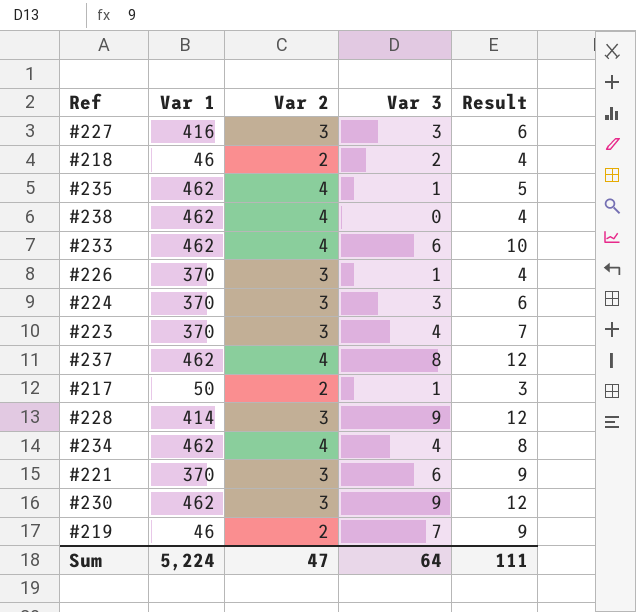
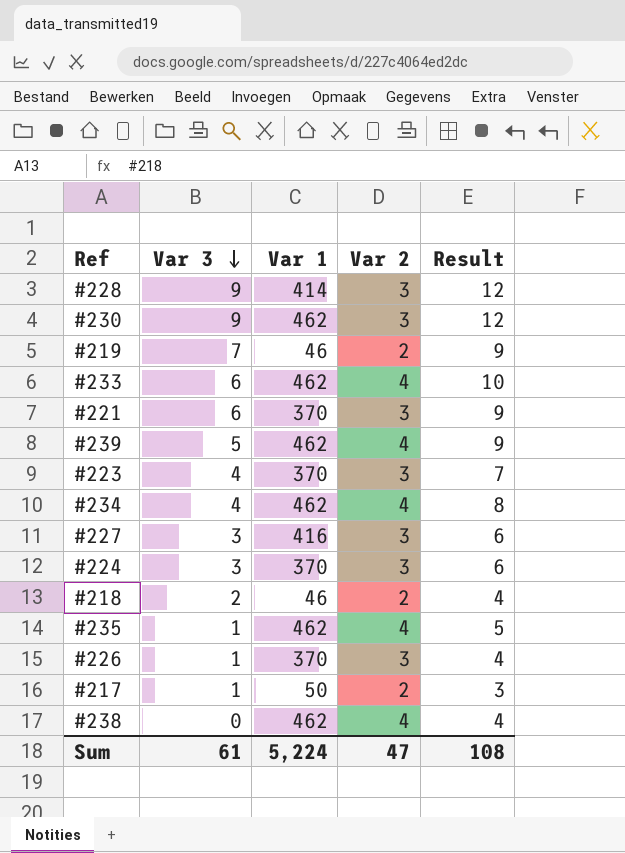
row order: none -> Var 3 descending
column Var 3 | position: 4 -> 2
row #237: 462 | 4 | 8 | 12 -> none
row #239: none -> 5 | 462 | 4 | 9
Sum | Var 3: 64 -> 61
Sum | Result: 111 -> 108

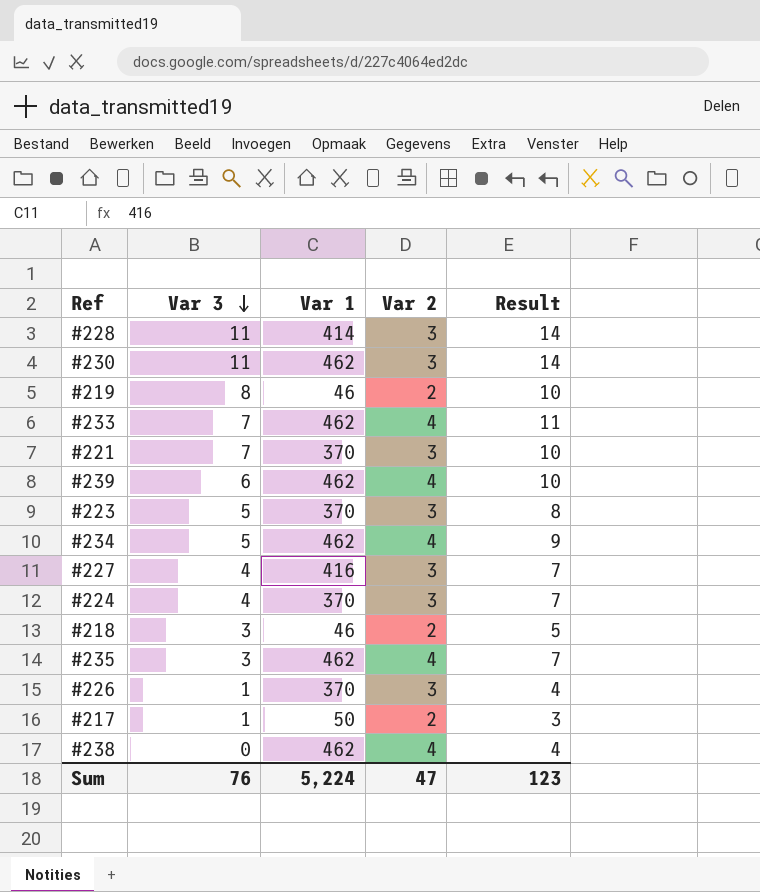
#228 | Var 3: 9 -> 11
#228 | Result: 12 -> 14
#230 | Var 3: 9 -> 11
#230 | Result: 12 -> 14
#219 | Var 3: 7 -> 8
#219 | Result: 9 -> 10
#233 | Var 3: 6 -> 7
#233 | Result: 10 -> 11
#221 | Var 3: 6 -> 7
#221 | Result: 9 -> 10
#239 | Var 3: 5 -> 6
#239 | Result: 9 -> 10
#223 | Var 3: 4 -> 5
#223 | Result: 7 -> 8
#234 | Var 3: 4 -> 5
#234 | Result: 8 -> 9
#227 | Var 3: 3 -> 4
#227 | Result: 6 -> 7
#224 | Var 3: 3 -> 4
#224 | Result: 6 -> 7
#218 | Var 3: 2 -> 3
#218 | Result: 4 -> 5
#235 | Var 3: 1 -> 3
#235 | Result: 5 -> 7
Sum | Var 3: 61 -> 76
Sum | Result: 108 -> 123

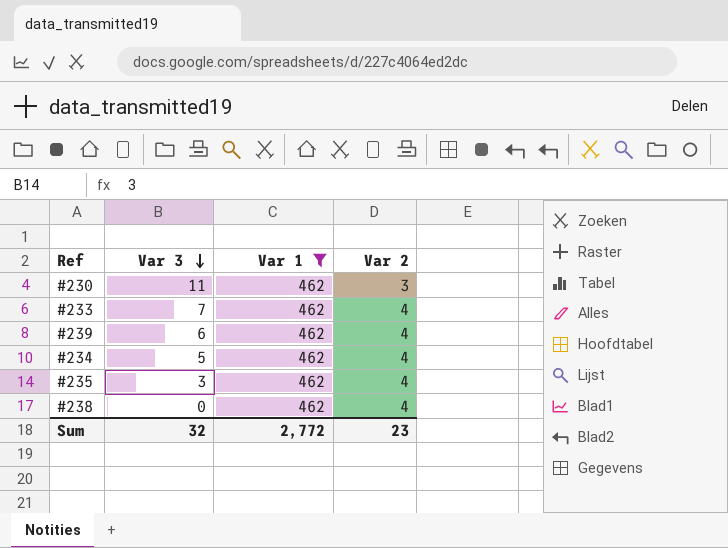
filter: none -> Var 1 = 462
column Result | formula: [Var 3] + [Var 2] -> none
Sum | Var 3: 76 -> 32
Sum | Var 1: 5,224 -> 2,772
Sum | Var 2: 47 -> 23

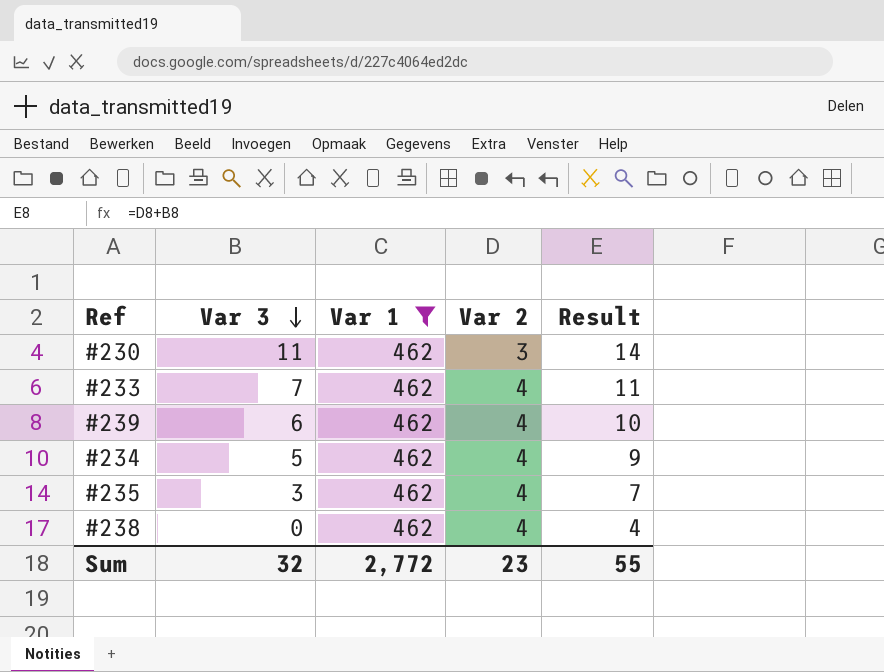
column Result | formula: none -> [Var 3] + [Var 2]

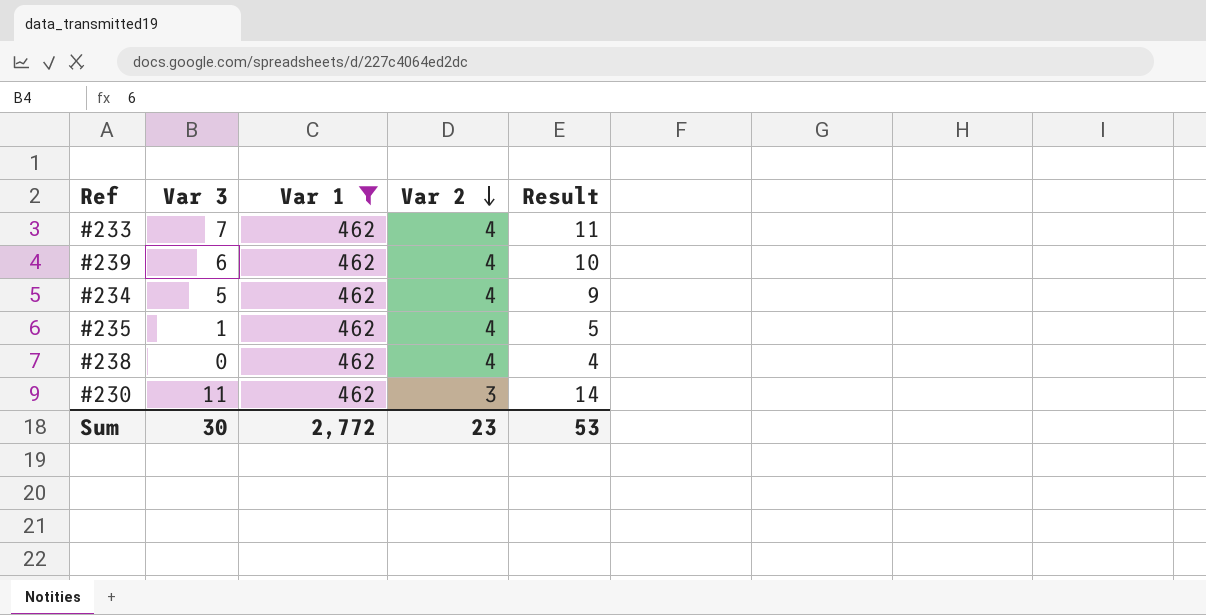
row order: Var 3 descending -> Var 2 descending
#235 | Var 3: 3 -> 1
#235 | Result: 7 -> 5
Sum | Var 3: 32 -> 30
Sum | Result: 55 -> 53

